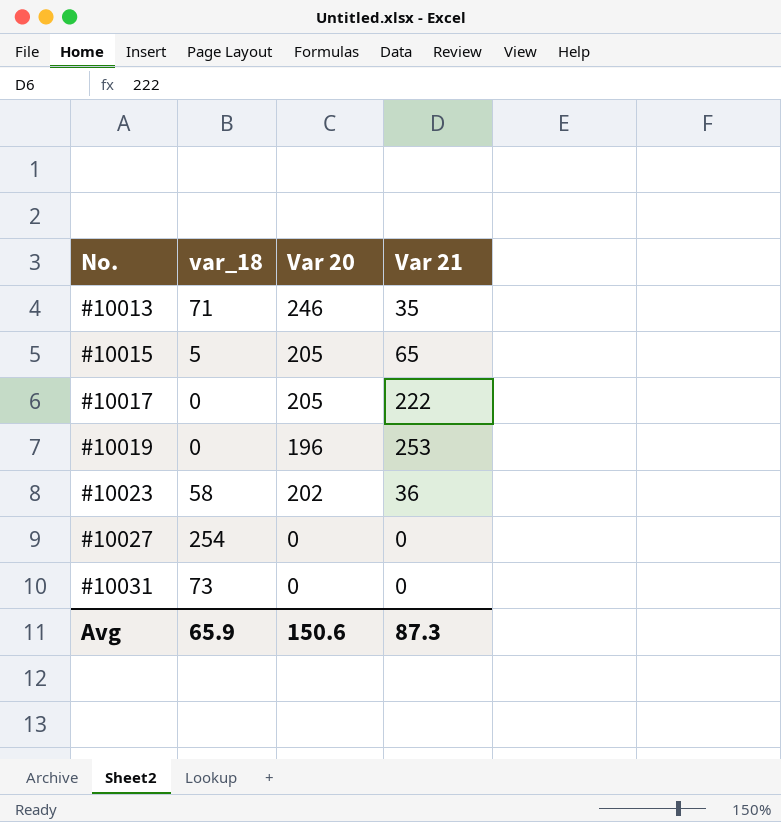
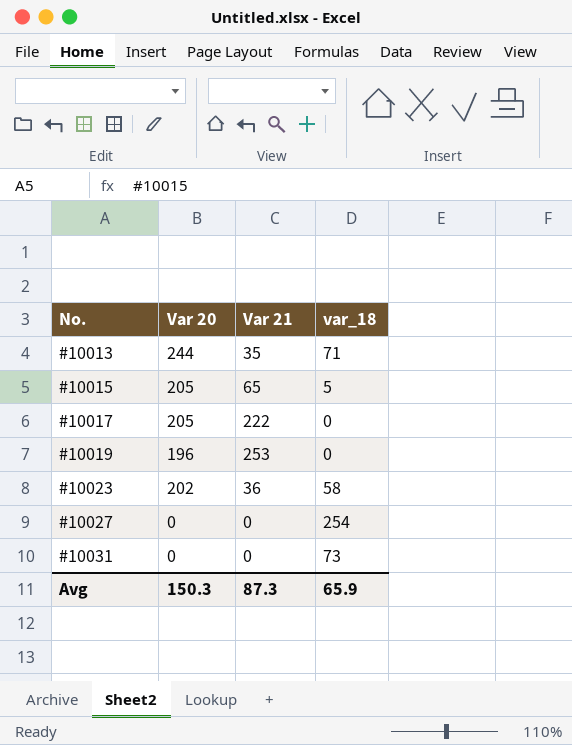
column var_18 | position: 2 -> 4
#10013 | Var 20: 246 -> 244
Avg | Var 20: 150.6 -> 150.3

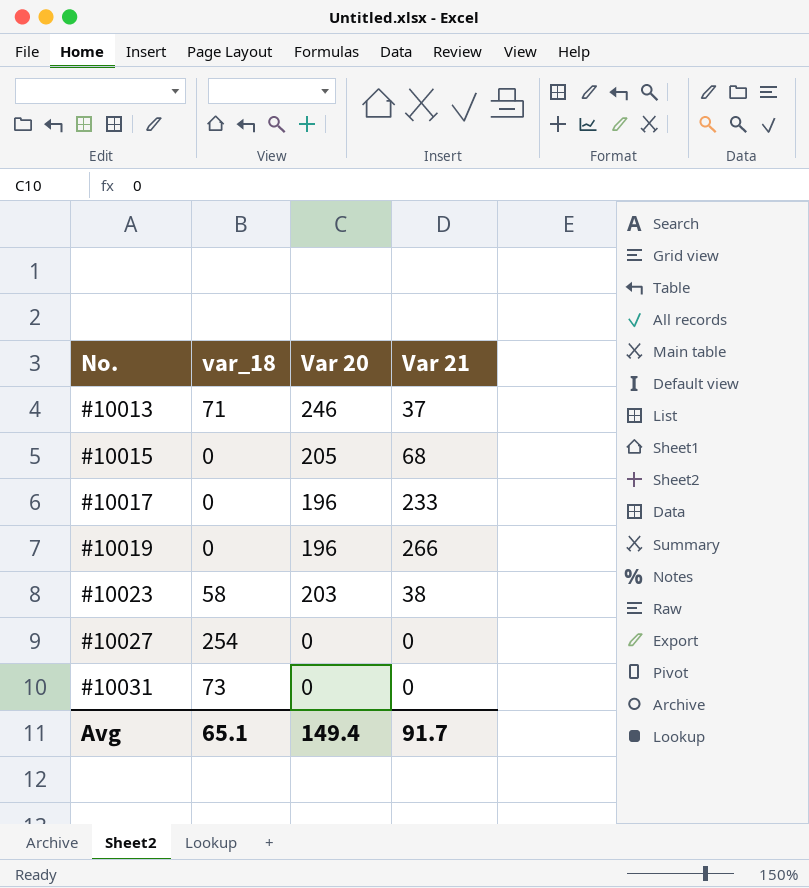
column var_18 | position: 4 -> 2
#10013 | Var 20: 244 -> 246
#10013 | Var 21: 35 -> 37
#10015 | var_18: 5 -> 0
#10015 | Var 21: 65 -> 68
#10017 | Var 20: 205 -> 196
#10017 | Var 21: 222 -> 233
#10019 | Var 21: 253 -> 266
#10023 | Var 20: 202 -> 203
#10023 | Var 21: 36 -> 38
Avg | var_18: 65.9 -> 65.1
Avg | Var 20: 150.3 -> 149.4
Avg | Var 21: 87.3 -> 91.7

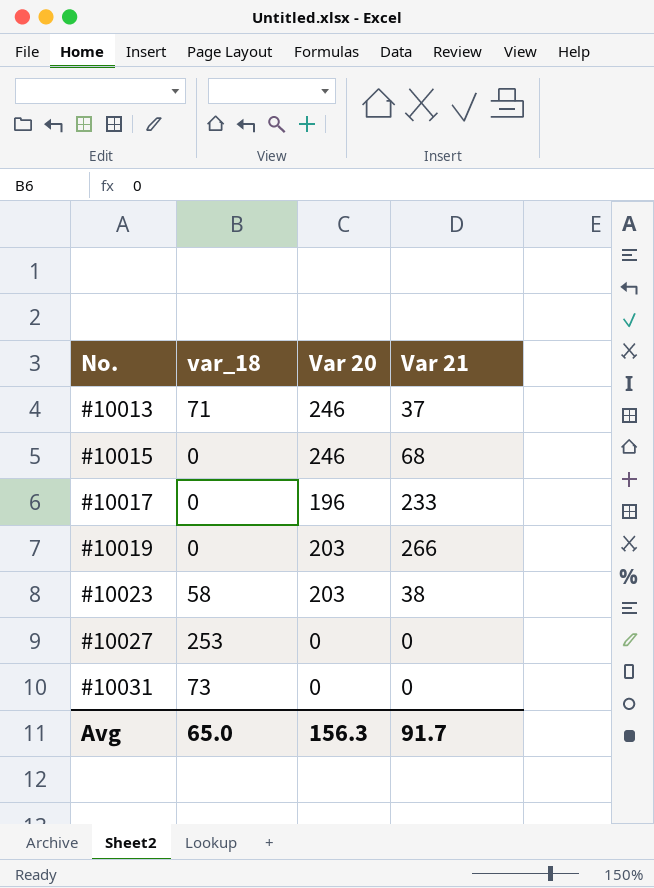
#10015 | Var 20: 205 -> 246
#10019 | Var 20: 196 -> 203
#10027 | var_18: 254 -> 253
Avg | var_18: 65.1 -> 65.0
Avg | Var 20: 149.4 -> 156.3

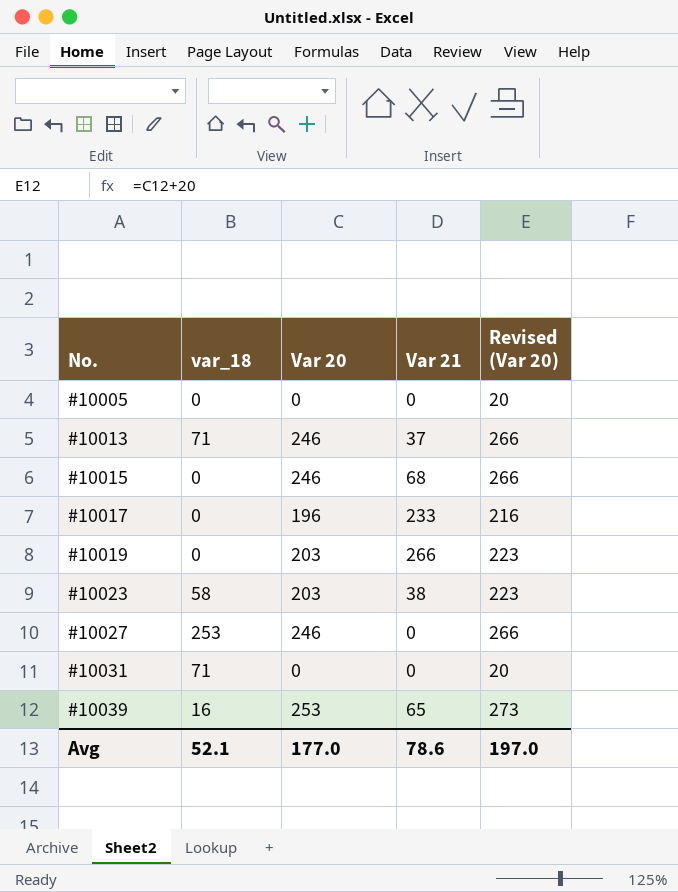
column Revised (Var 20) | formula: none -> [Var 20] + 20
row #10005: none -> 0 | 0 | 0 | 20
#10027 | Var 20: 0 -> 246
#10031 | var_18: 73 -> 71
row #10039: none -> 16 | 253 | 65 | 273
Avg | var_18: 65.0 -> 52.1
Avg | Var 20: 156.3 -> 177.0
Avg | Var 21: 91.7 -> 78.6

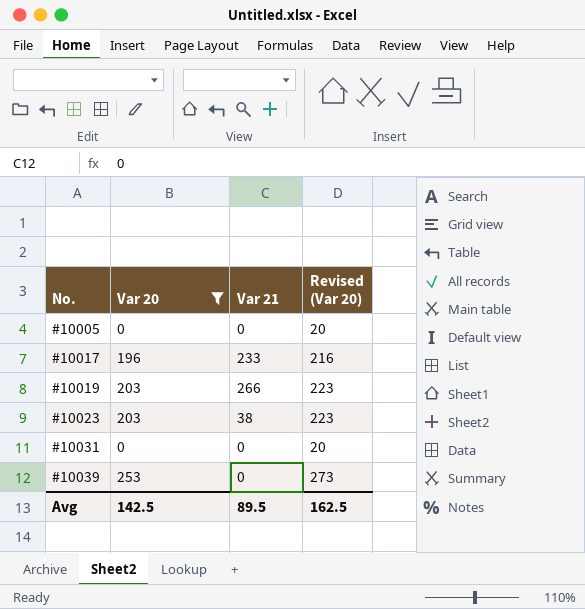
filter: none -> Var 20 != 246
column var_18 | position: 2 -> none
#10039 | Var 21: 65 -> 0
Avg | Var 20: 177.0 -> 142.5
Avg | Var 21: 78.6 -> 89.5
Avg | Revised (Var 20): 197.0 -> 162.5

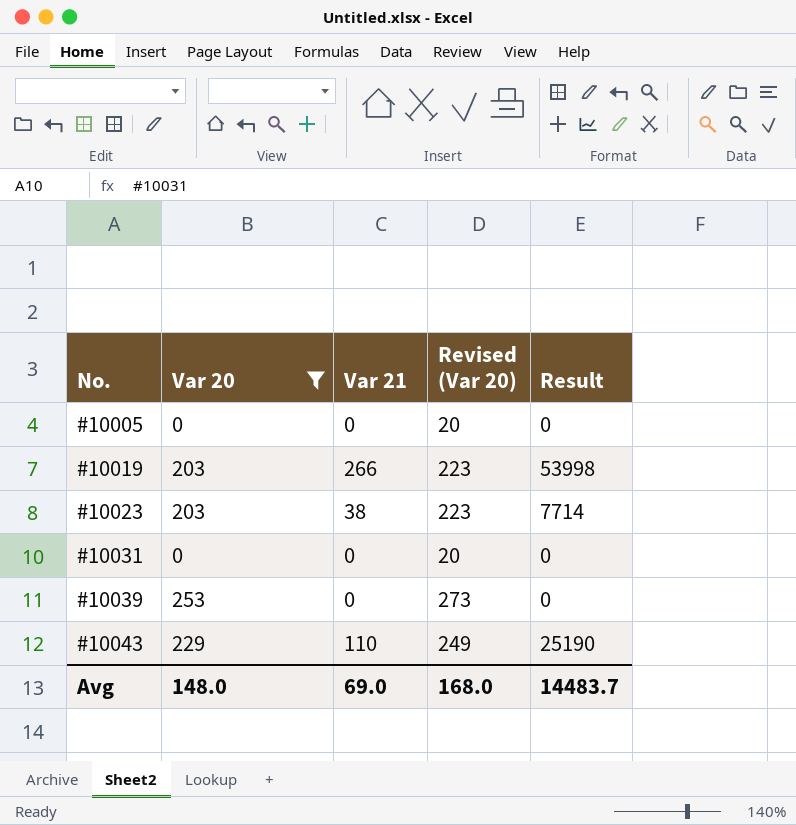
column Result | formula: none -> [Var 20] * [Var 21]
row #10017: 196 | 233 | 216 -> none
row #10043: none -> 229 | 110 | 249 | 25190
Avg | Var 20: 142.5 -> 148.0
Avg | Var 21: 89.5 -> 69.0
Avg | Revised (Var 20): 162.5 -> 168.0

